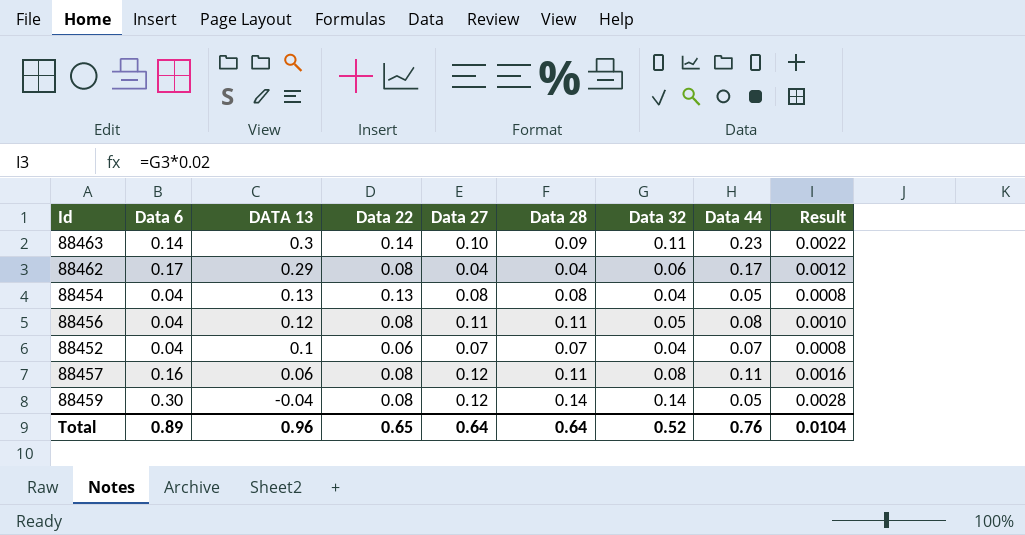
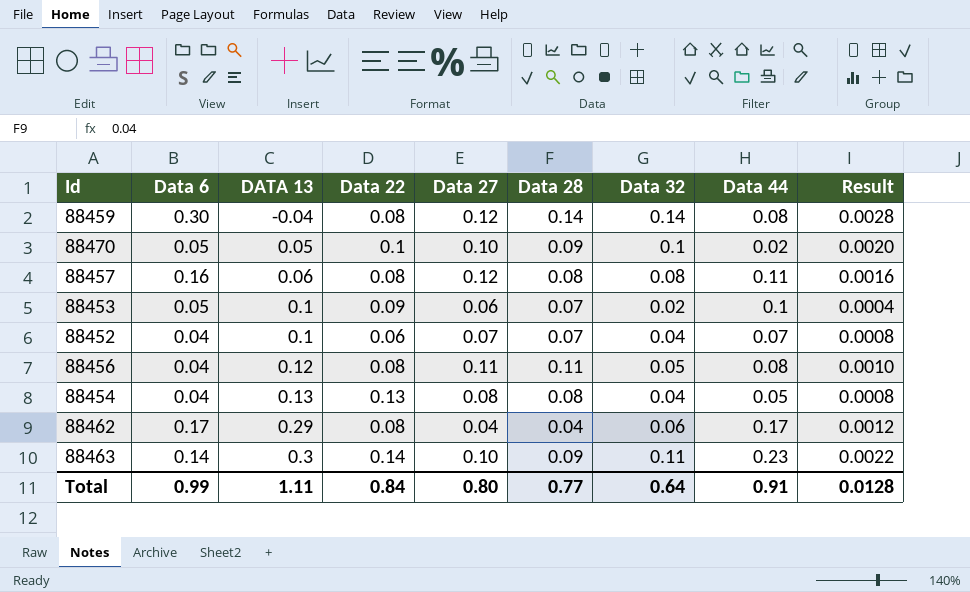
row order: DATA 13 descending -> DATA 13 ascending
88459 | Data 44: 0.05 -> 0.08
row 88470: none -> 0.05 | 0.05 | 0.1 | 0.10 | 0.09 | 0.1 | 0.02 | 0.0020
88457 | Data 28: 0.11 -> 0.08
row 88453: none -> 0.05 | 0.1 | 0.09 | 0.06 | 0.07 | 0.02 | 0.1 | 0.0004
Total | Data 6: 0.89 -> 0.99
Total | DATA 13: 0.96 -> 1.11
Total | Data 22: 0.65 -> 0.84
Total | Data 27: 0.64 -> 0.80
Total | Data 28: 0.64 -> 0.77
Total | Data 32: 0.52 -> 0.64
Total | Data 44: 0.76 -> 0.91
Total | Result: 0.0104 -> 0.0128

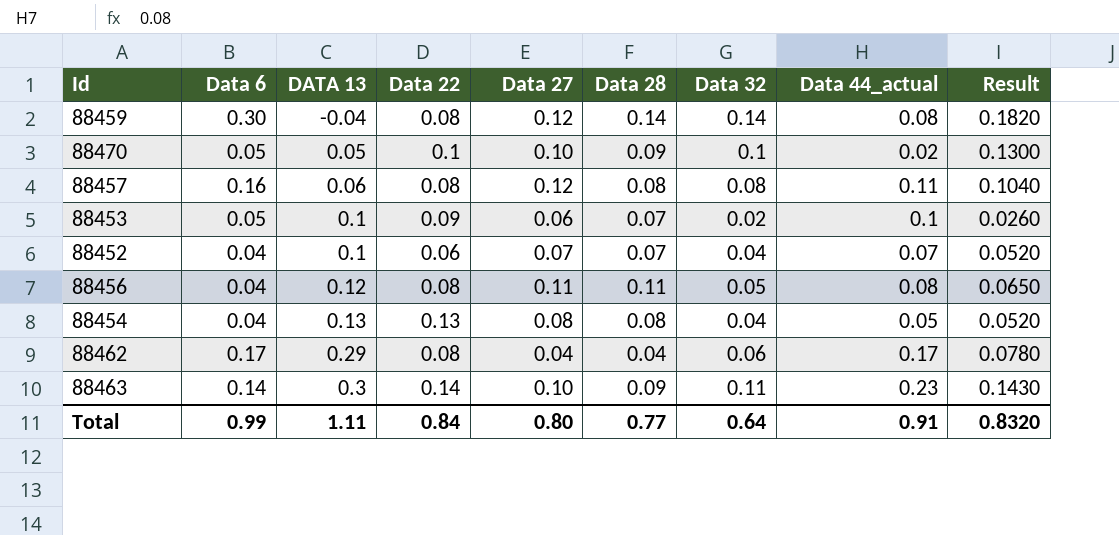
column name: Data 44 -> Data 44_actual
column Result | formula: [Data 32] * 0.02 -> [Data 32] * 1.3
Total | Result: 0.0128 -> 0.8320

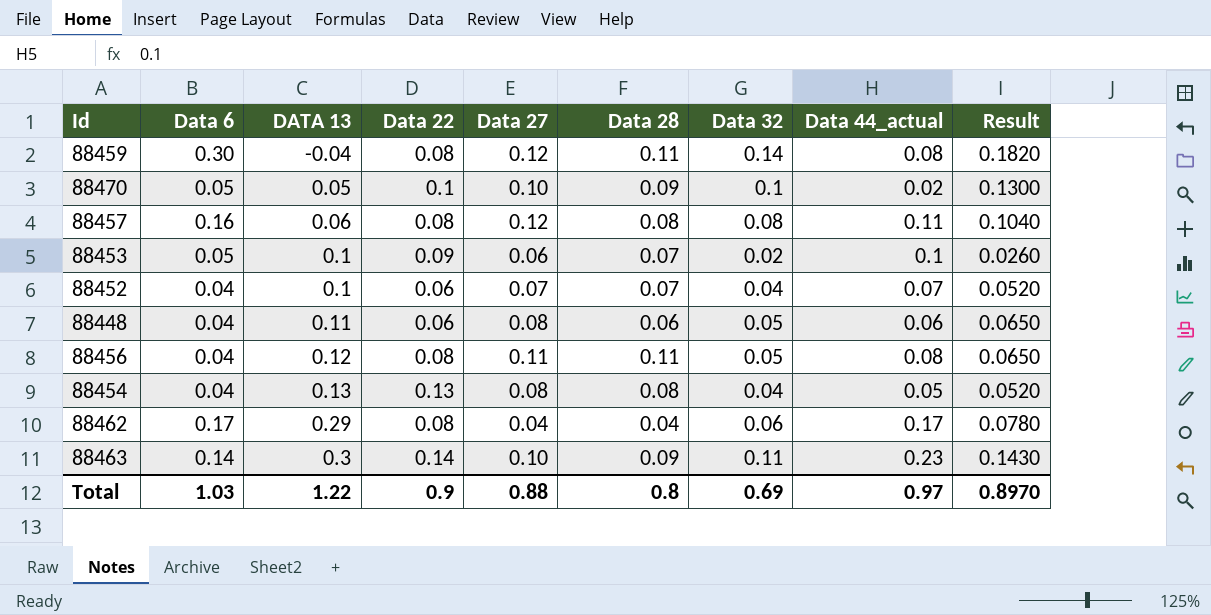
88459 | Data 28: 0.14 -> 0.11
row 88448: none -> 0.04 | 0.11 | 0.06 | 0.08 | 0.06 | 0.05 | 0.06 | 0.0650
Total | Data 6: 0.99 -> 1.03
Total | DATA 13: 1.11 -> 1.22
Total | Data 22: 0.84 -> 0.9
Total | Data 27: 0.80 -> 0.88
Total | Data 28: 0.77 -> 0.8
Total | Data 32: 0.64 -> 0.69
Total | Data 44_actual: 0.91 -> 0.97
Total | Result: 0.8320 -> 0.8970

